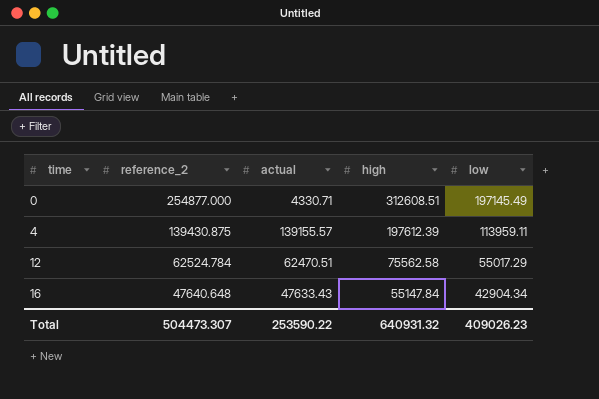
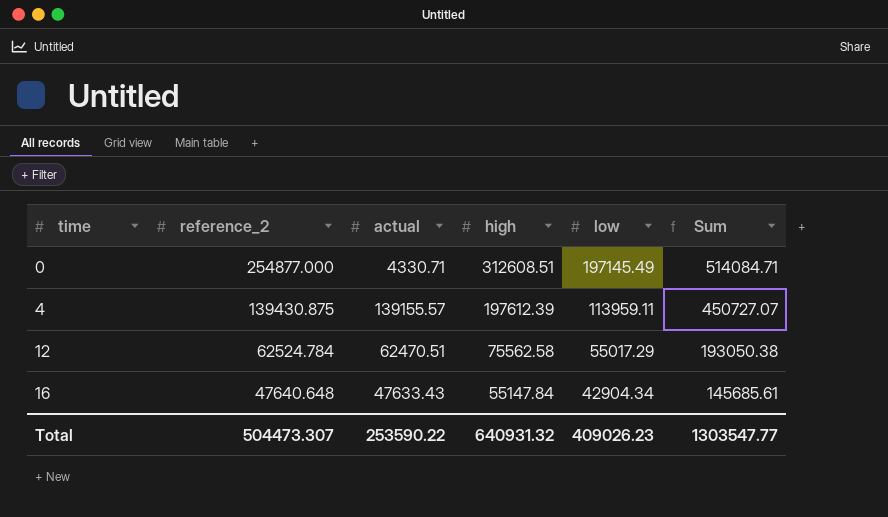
column Sum | formula: none -> [actual] + [high] + [low]

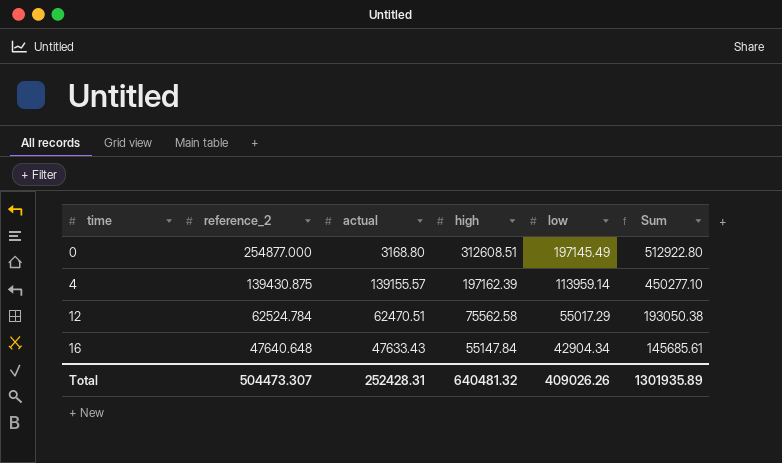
0 | actual: 4330.71 -> 3168.80
0 | Sum: 514084.71 -> 512922.80
4 | high: 197612.39 -> 197162.39
4 | low: 113959.11 -> 113959.14
4 | Sum: 450727.07 -> 450277.10
Total | actual: 253590.22 -> 252428.31
Total | high: 640931.32 -> 640481.32
Total | low: 409026.23 -> 409026.26
Total | Sum: 1303547.77 -> 1301935.89

